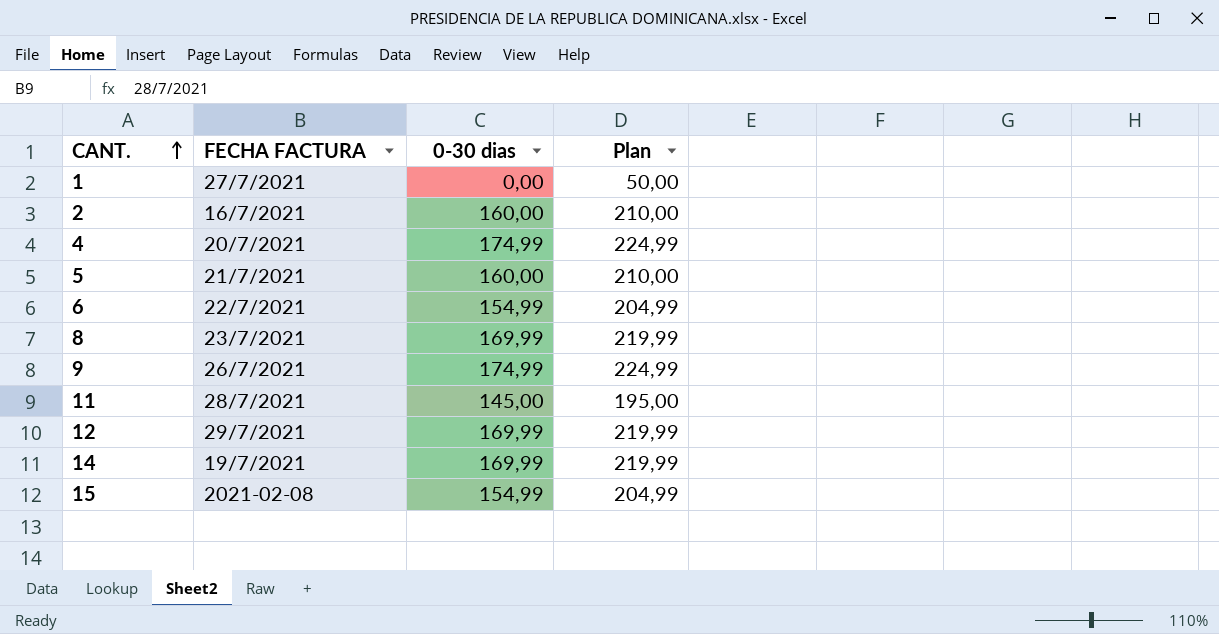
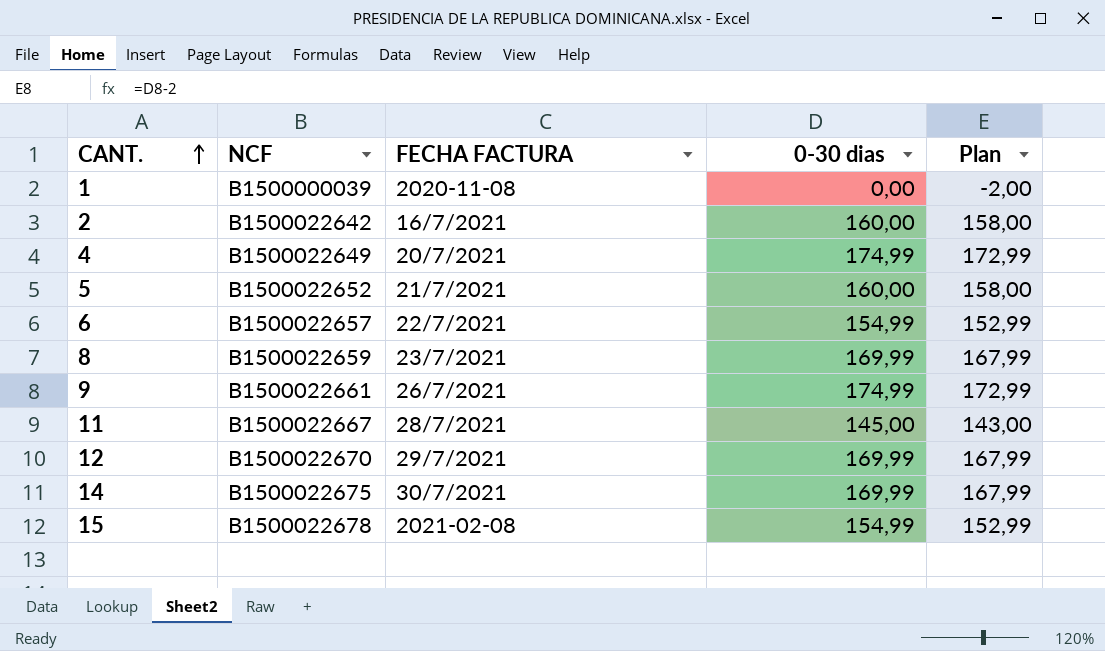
column NCF | position: none -> 2
column Plan | formula: [0-30 dias] + 50 -> [0-30 dias] - 2
1 | FECHA FACTURA: 27/7/2021 -> 2020-11-08
14 | FECHA FACTURA: 19/7/2021 -> 30/7/2021

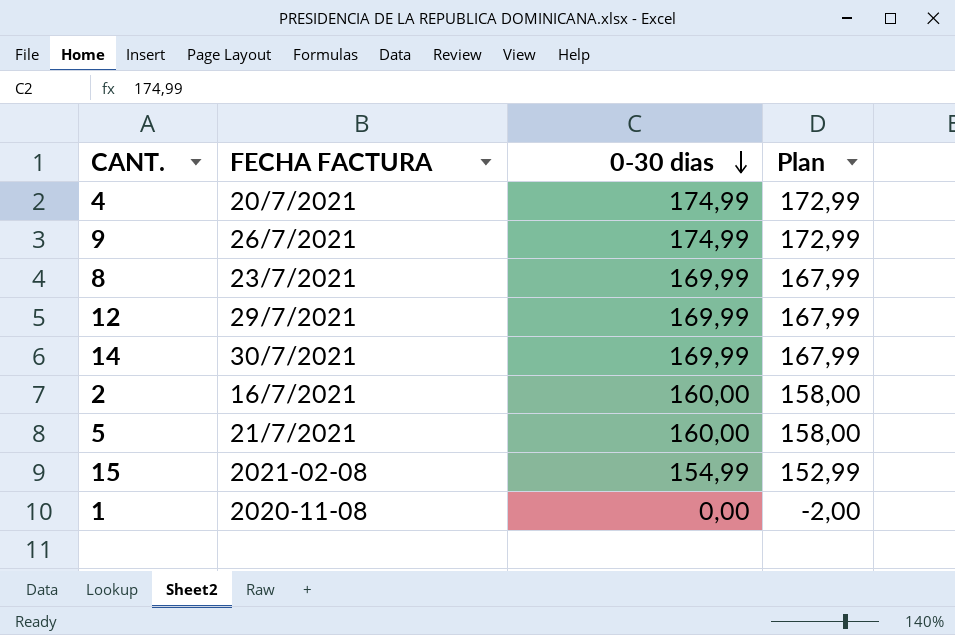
row order: CANT. ascending -> 0-30 dias descending
column NCF | position: 2 -> none
row 6: B1500022657 | 22/7/2021 | 154,99 | 152,99 -> none
row 11: B1500022667 | 28/7/2021 | 145,00 | 143,00 -> none

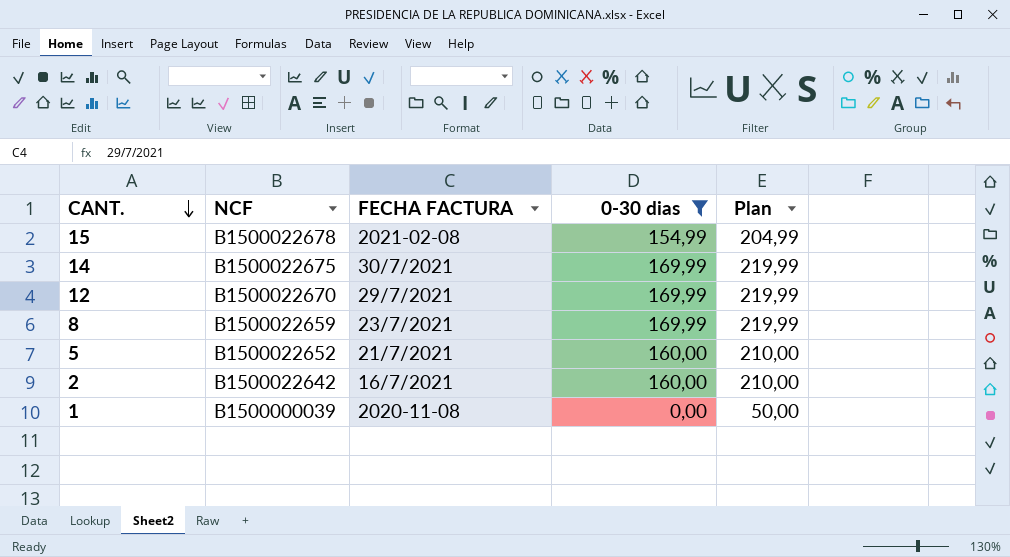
filter: none -> 0-30 dias != 174,99
row order: 0-30 dias descending -> CANT. descending
column NCF | position: none -> 2
column Plan | formula: [0-30 dias] - 2 -> [0-30 dias] + 50

